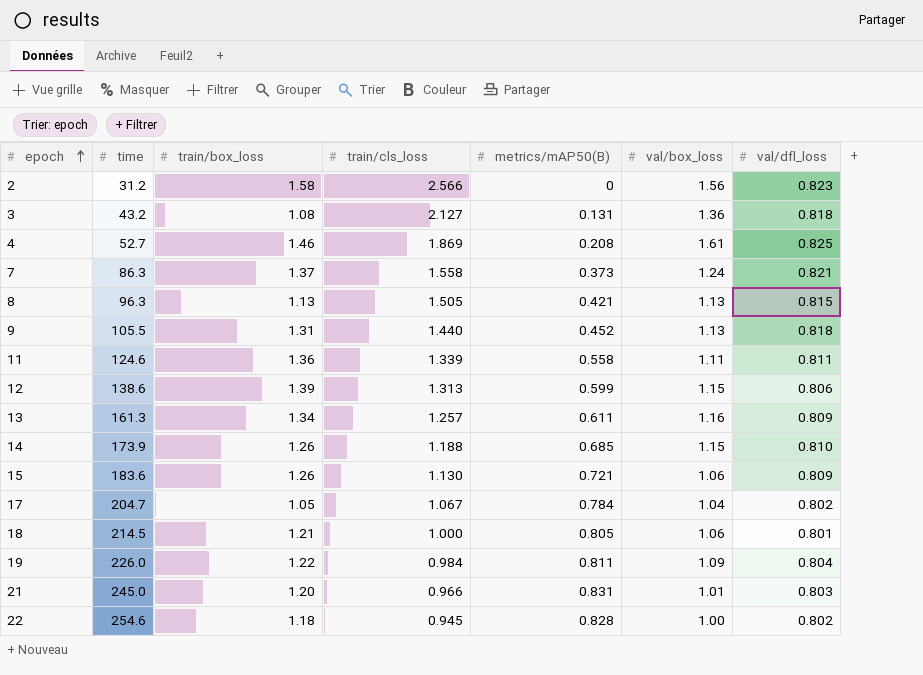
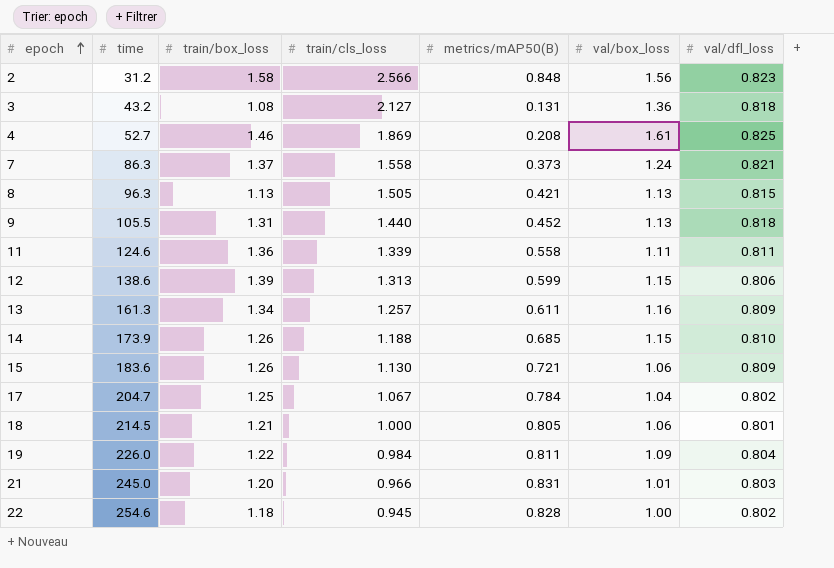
2 | metrics/mAP50(B): 0 -> 0.848
17 | train/box_loss: 1.05 -> 1.25

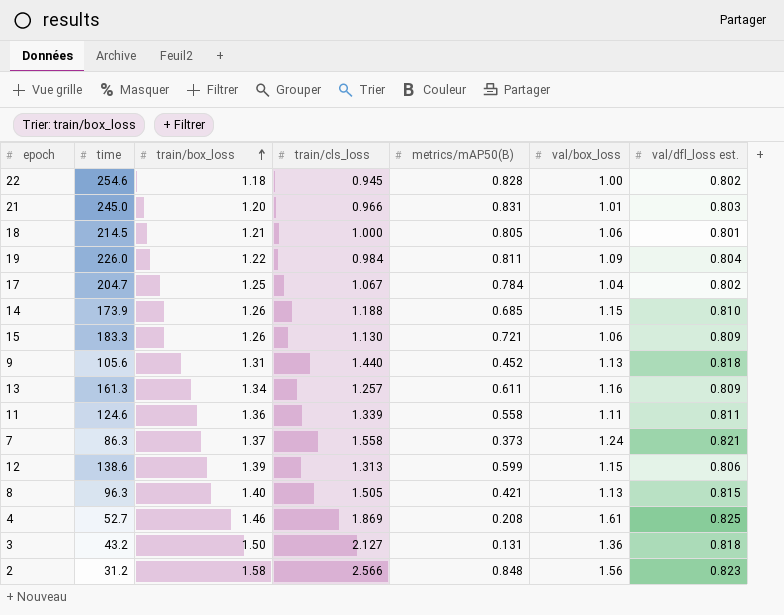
row order: epoch ascending -> train/box_loss ascending
column name: val/dfl_loss -> val/dfl_loss est.
15 | time: 183.6 -> 183.3
9 | time: 105.5 -> 105.6
8 | train/box_loss: 1.13 -> 1.40
3 | train/box_loss: 1.08 -> 1.50

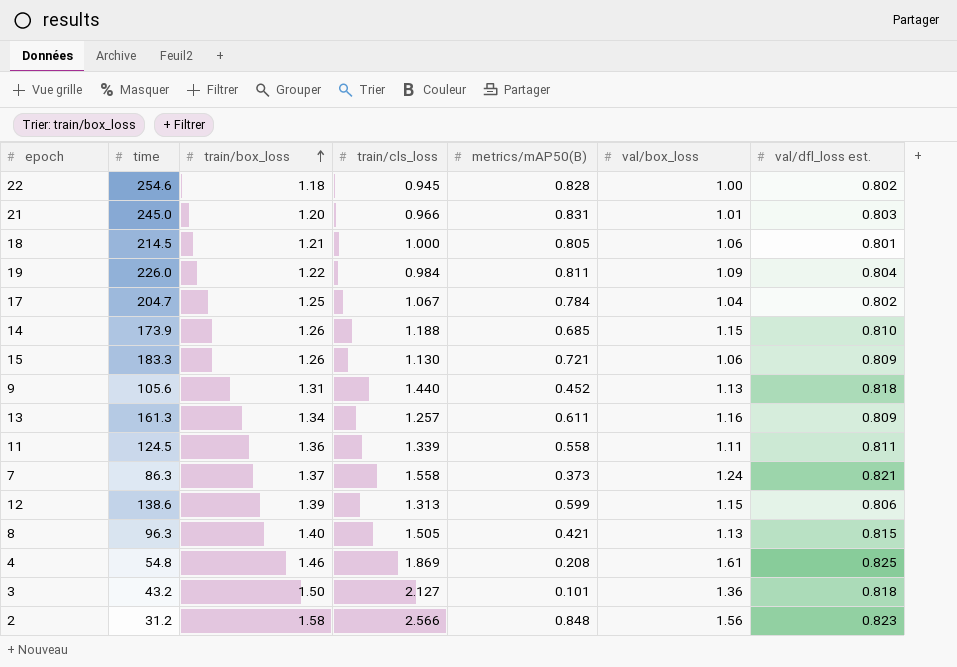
11 | time: 124.6 -> 124.5
4 | time: 52.7 -> 54.8
3 | metrics/mAP50(B): 0.131 -> 0.101

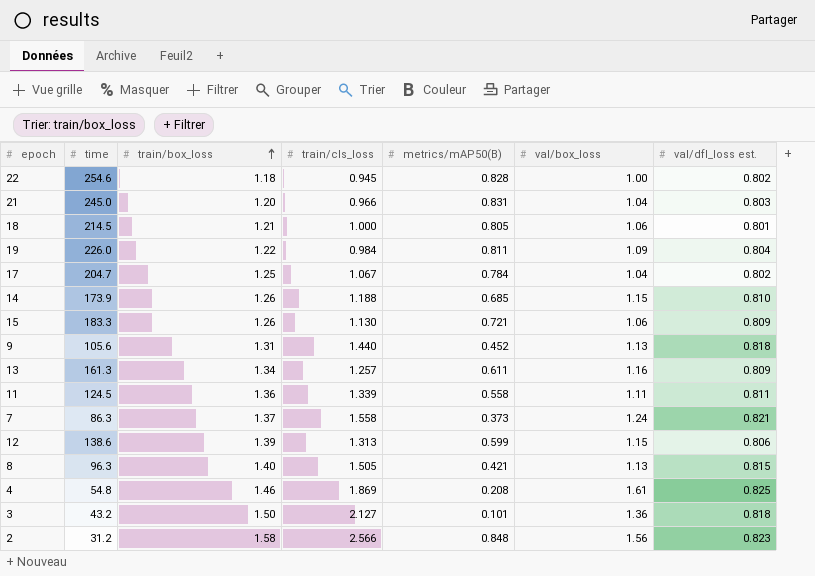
21 | val/box_loss: 1.01 -> 1.04

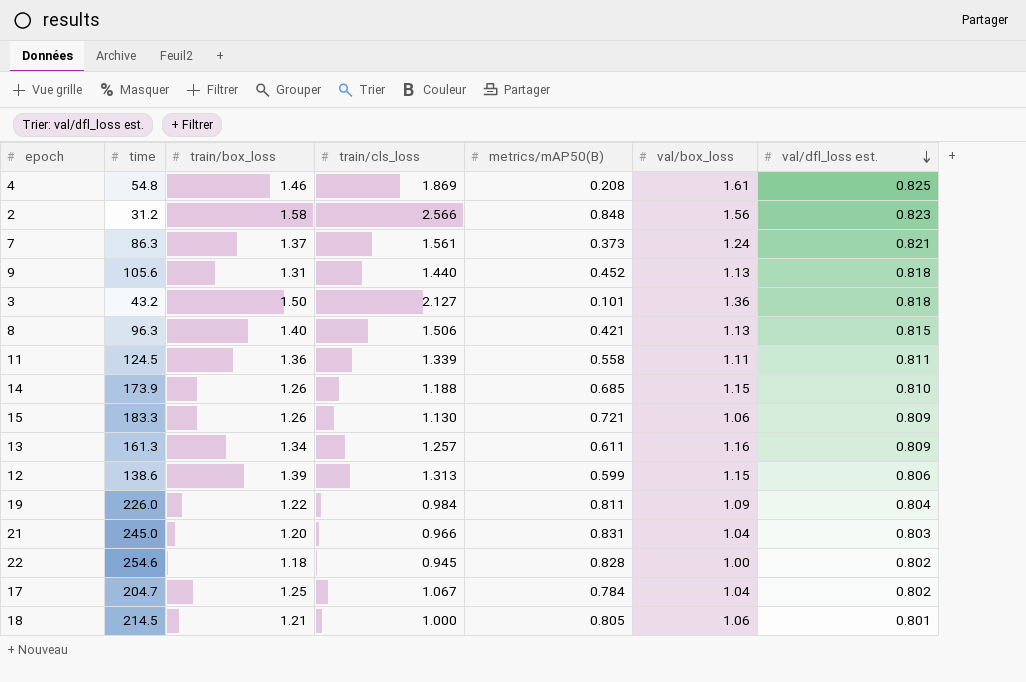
row order: train/box_loss ascending -> val/dfl_loss est. descending
7 | train/cls_loss: 1.558 -> 1.561
8 | train/cls_loss: 1.505 -> 1.506

